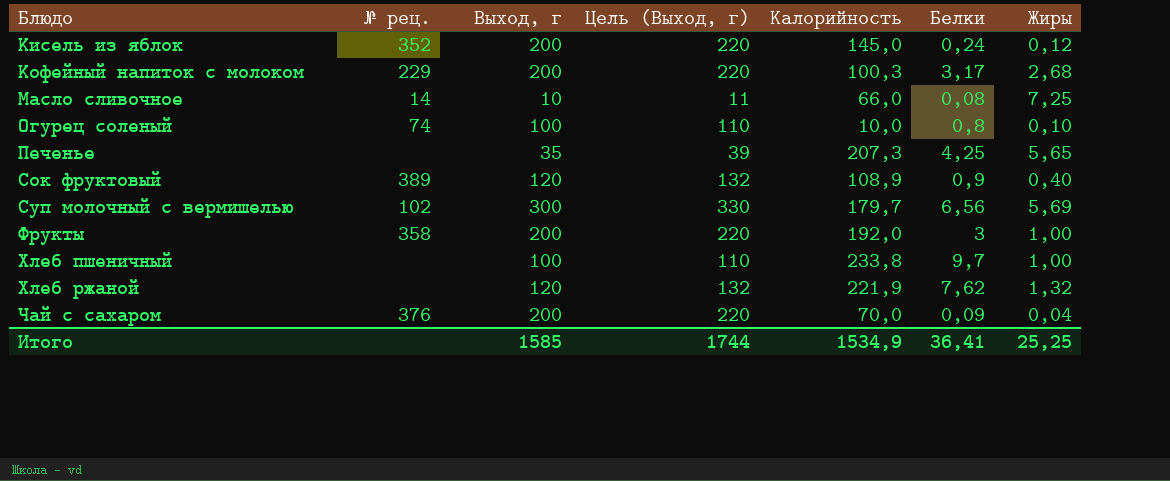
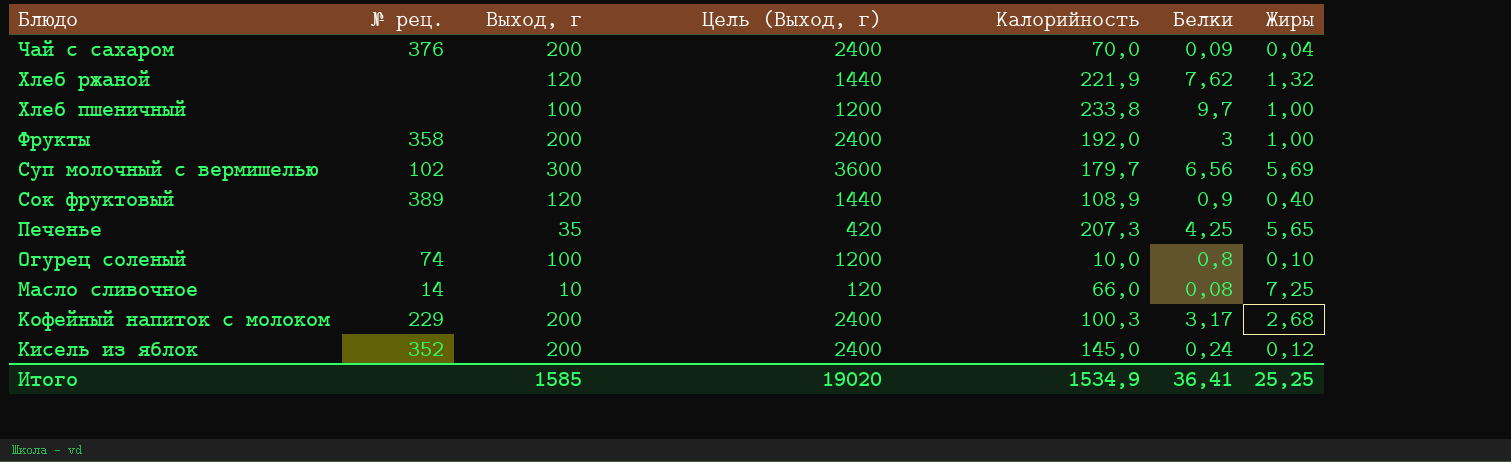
row order: Блюдо ascending -> Блюдо descending
column Цель (Выход, г) | formula: [Выход, г] * 1,1 -> [Выход, г] * 12
Итого | Цель (Выход, г): 1744 -> 19020

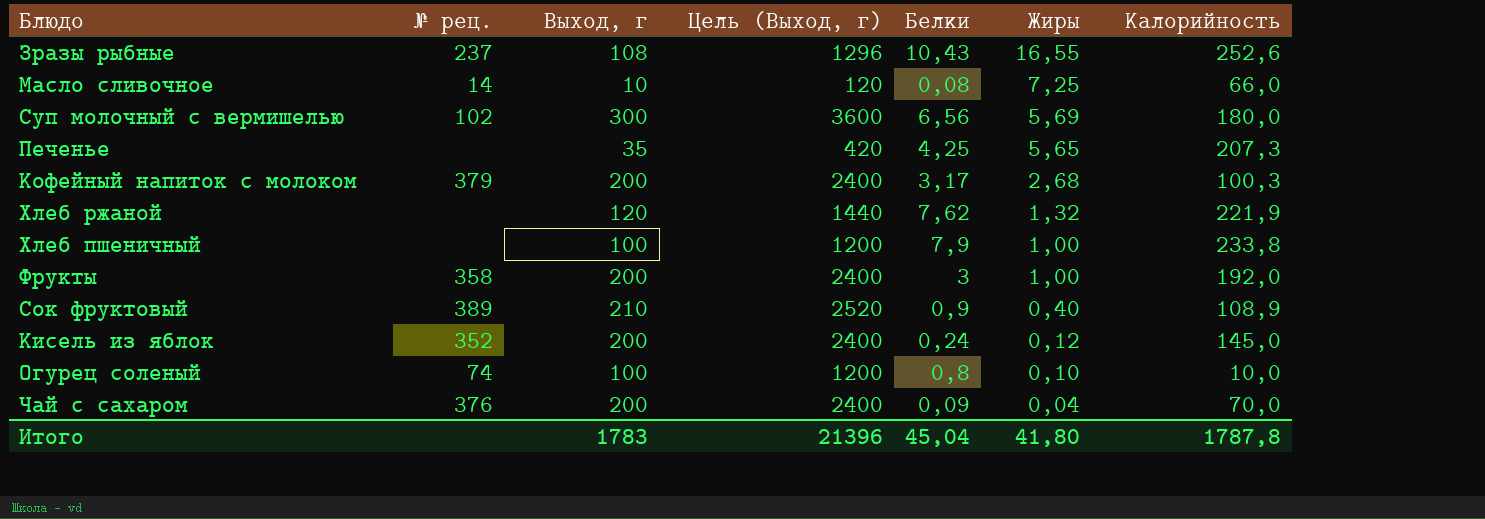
row order: Блюдо descending -> Жиры descending
column Калорийность | position: 5 -> 7
row Зразы рыбные: none -> 237 | 108 | 1296 | 10,43 | 16,55 | 252,6
Суп молочный с вермишелью | Калорийность: 179,7 -> 180,0
Кофейный напиток с молоком | № рец.: 229 -> 379
Хлеб пшеничный | Белки: 9,7 -> 7,9
Сок фруктовый | Выход, г: 120 -> 210
Сок фруктовый | Цель (Выход, г): 1440 -> 2520
Итого | Выход, г: 1585 -> 1783
Итого | Цель (Выход, г): 19020 -> 21396
Итого | Белки: 36,41 -> 45,04
Итого | Жиры: 25,25 -> 41,80
Итого | Калорийность: 1534,9 -> 1787,8

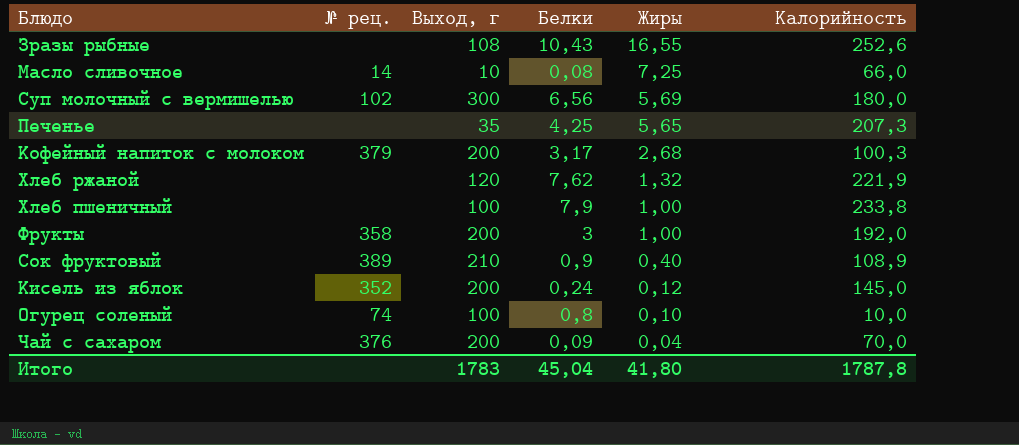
column Цель (Выход, г) | formula: [Выход, г] * 12 -> none
Зразы рыбные | № рец.: 237 -> none

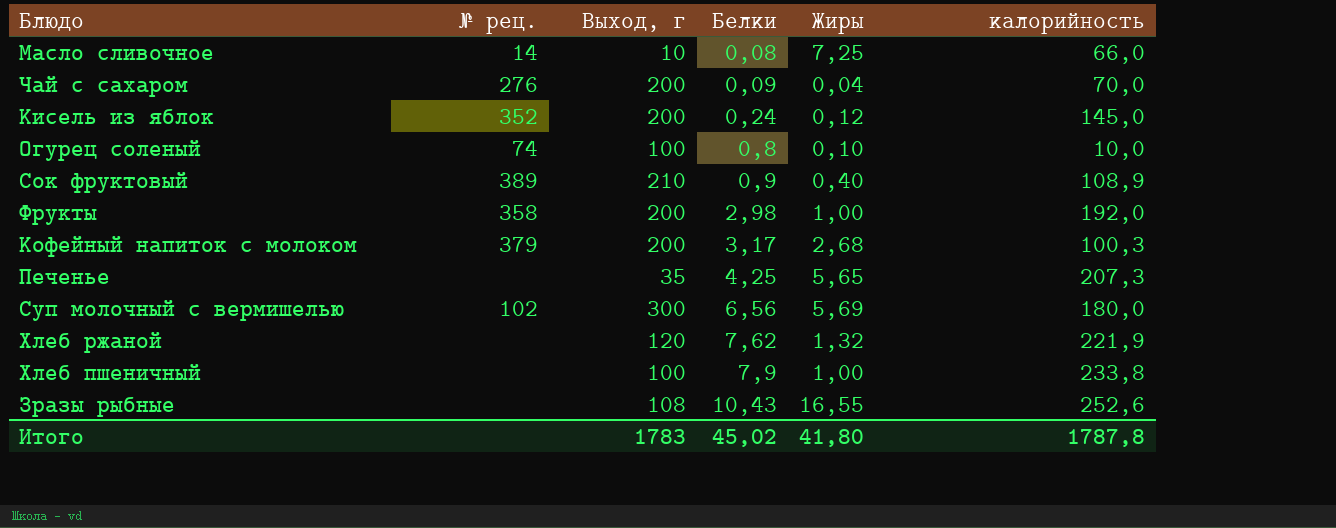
row order: Жиры descending -> Белки ascending
column name: Калорийность -> калорийность
Чай с сахаром | № рец.: 376 -> 276
Фрукты | Белки: 3 -> 2,98
Итого | Белки: 45,04 -> 45,02

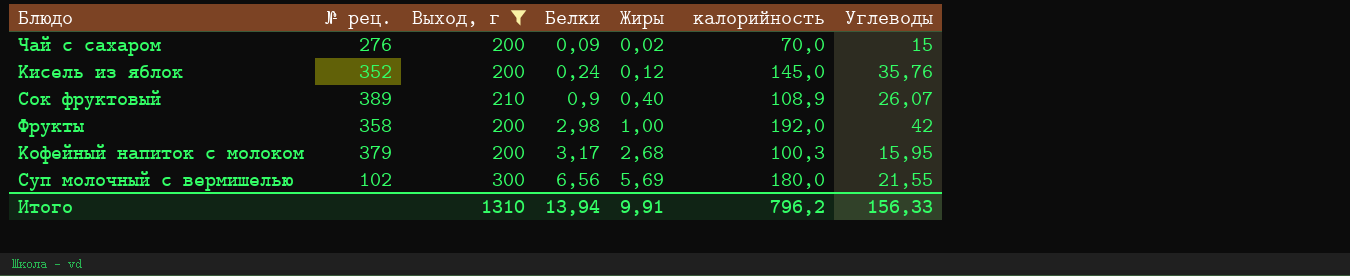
filter: none -> Выход, г >= 200
column Углеводы | position: none -> 7
Чай с сахаром | Жиры: 0,04 -> 0,02
Итого | Выход, г: 1783 -> 1310
Итого | Белки: 45,02 -> 13,94
Итого | Жиры: 41,80 -> 9,91
Итого | калорийность: 1787,8 -> 796,2

